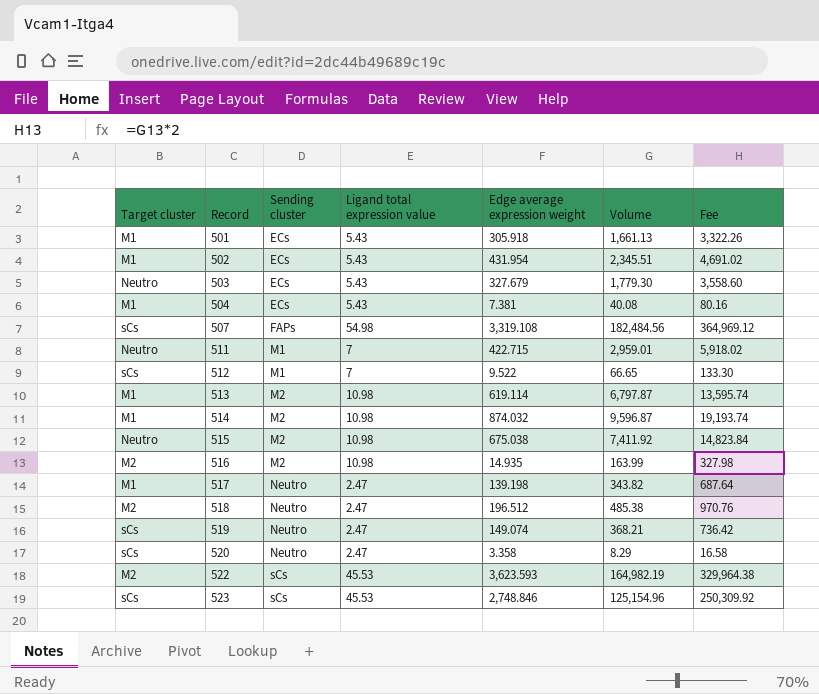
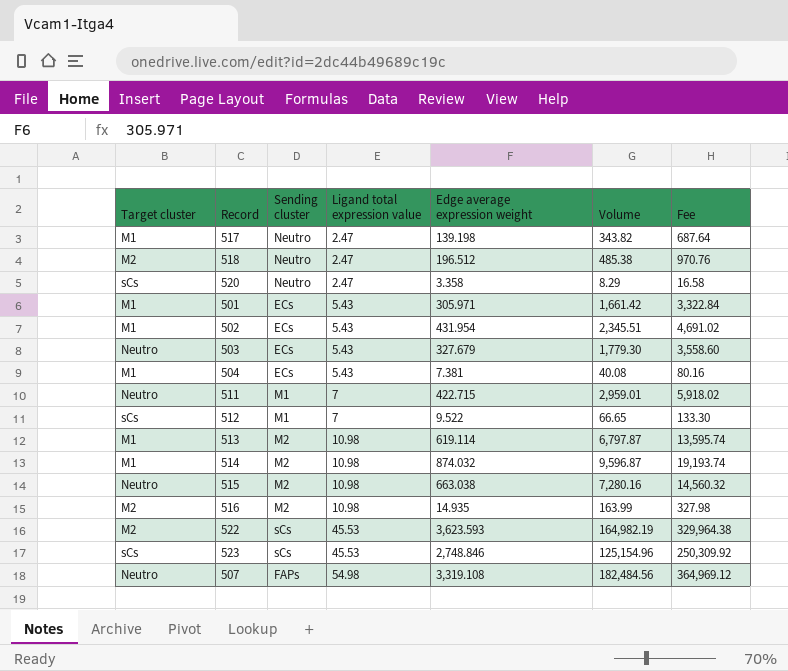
row order: Record ascending -> Ligand total expression value ascending
row 519: sCs | Neutro | 2.47 | 149.074 | 368.21 | 736.42 -> none
501 | Edge average expression weight: 305.918 -> 305.971
501 | Volume: 1,661.13 -> 1,661.42
501 | Fee: 3,322.26 -> 3,322.84
515 | Edge average expression weight: 675.038 -> 663.038
515 | Volume: 7,411.92 -> 7,280.16
515 | Fee: 14,823.84 -> 14,560.32
507 | Target cluster: sCs -> Neutro

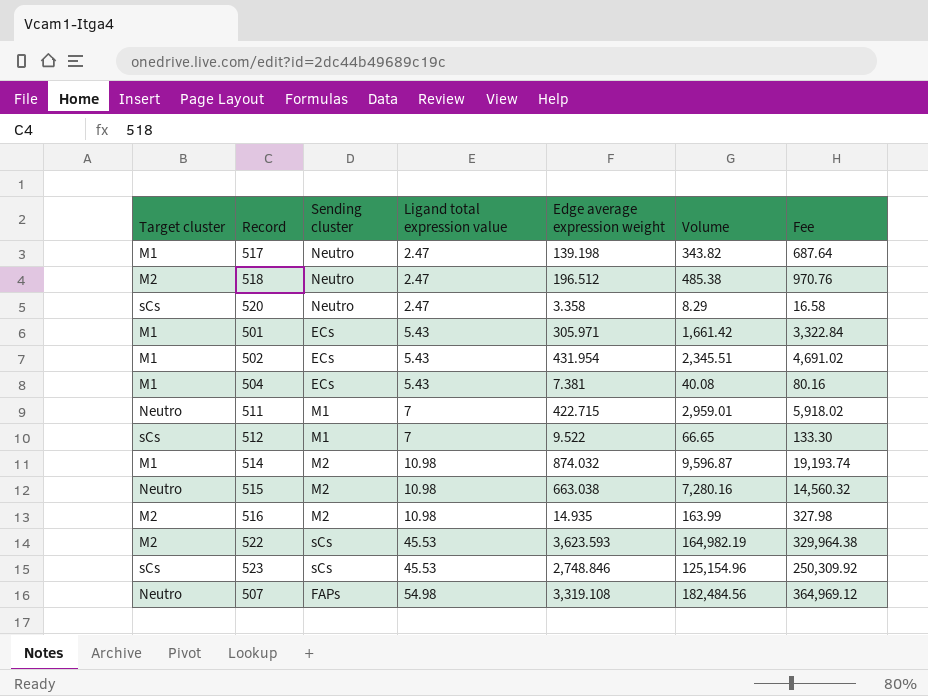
row 503: Neutro | ECs | 5.43 | 327.679 | 1,779.30 | 3,558.60 -> none
row 513: M1 | M2 | 10.98 | 619.114 | 6,797.87 | 13,595.74 -> none

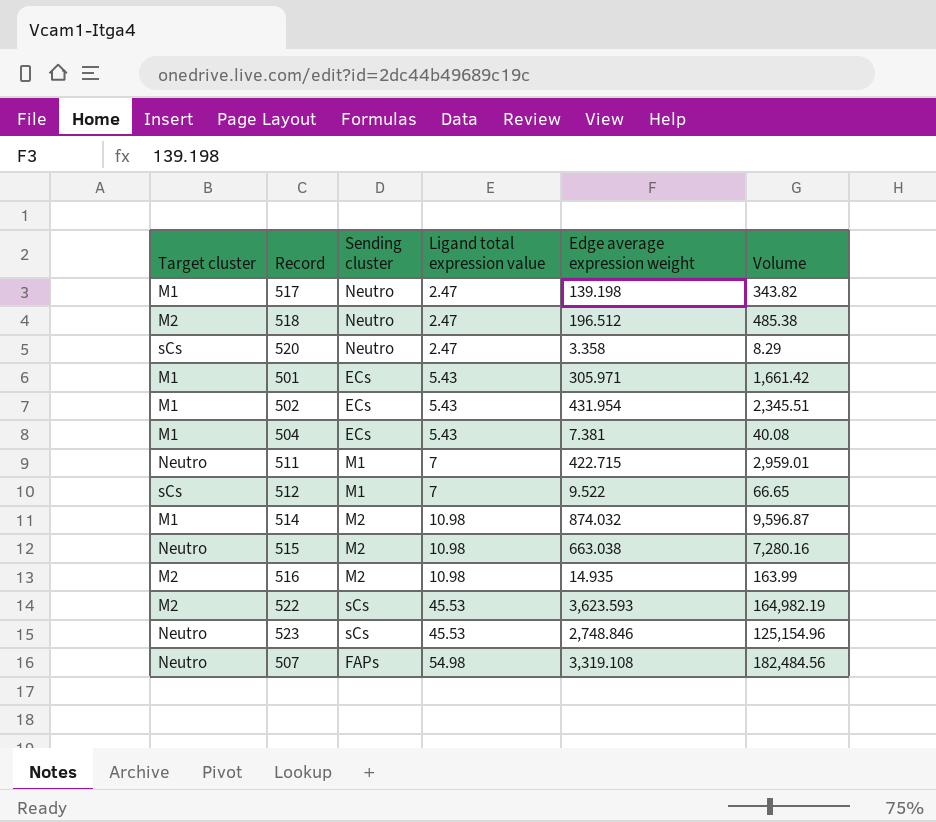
column Fee | formula: [Volume] * 2 -> none
523 | Target cluster: sCs -> Neutro

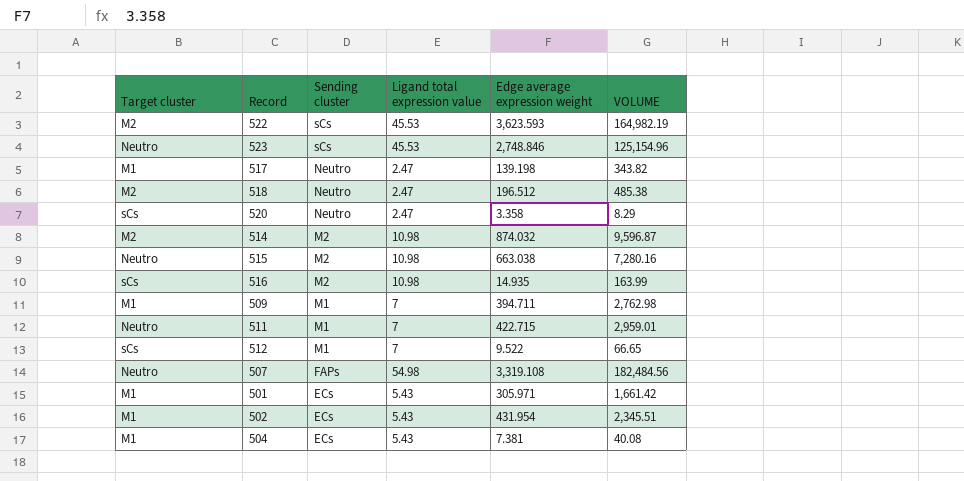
row order: Ligand total expression value ascending -> Sending cluster descending
column name: Volume -> VOLUME
514 | Target cluster: M1 -> M2
516 | Target cluster: M2 -> sCs
row 509: none -> M1 | M1 | 7 | 394.711 | 2,762.98

